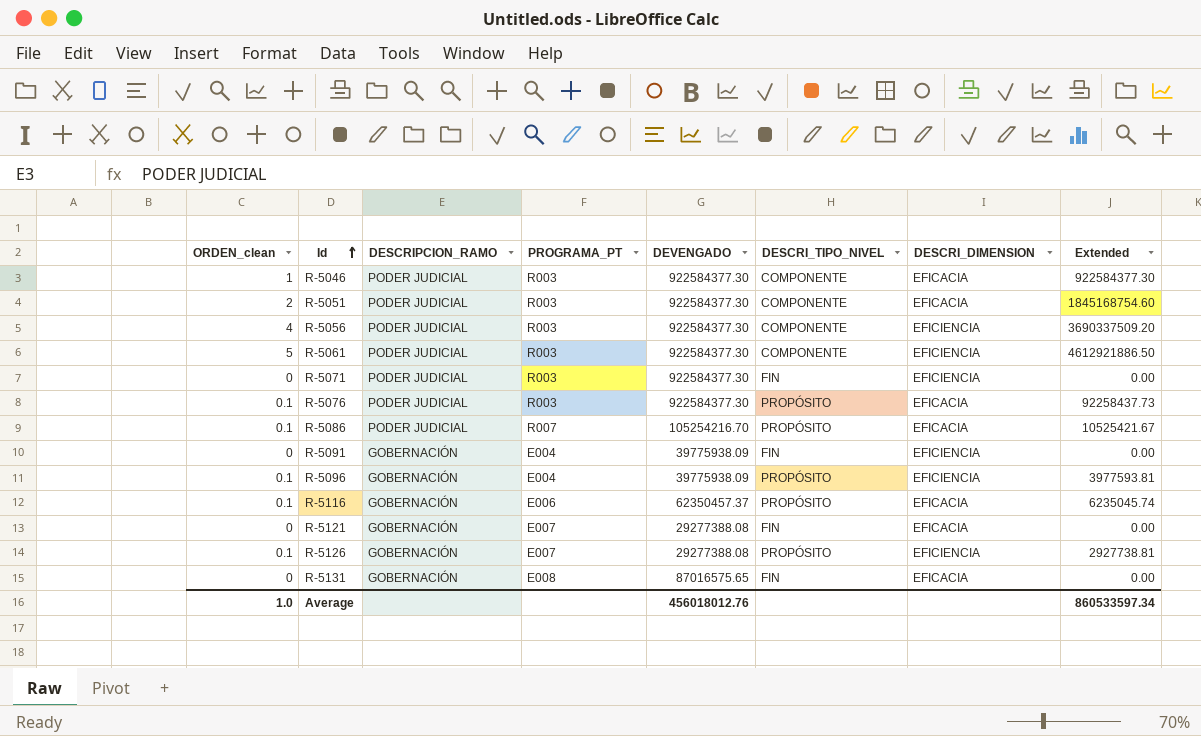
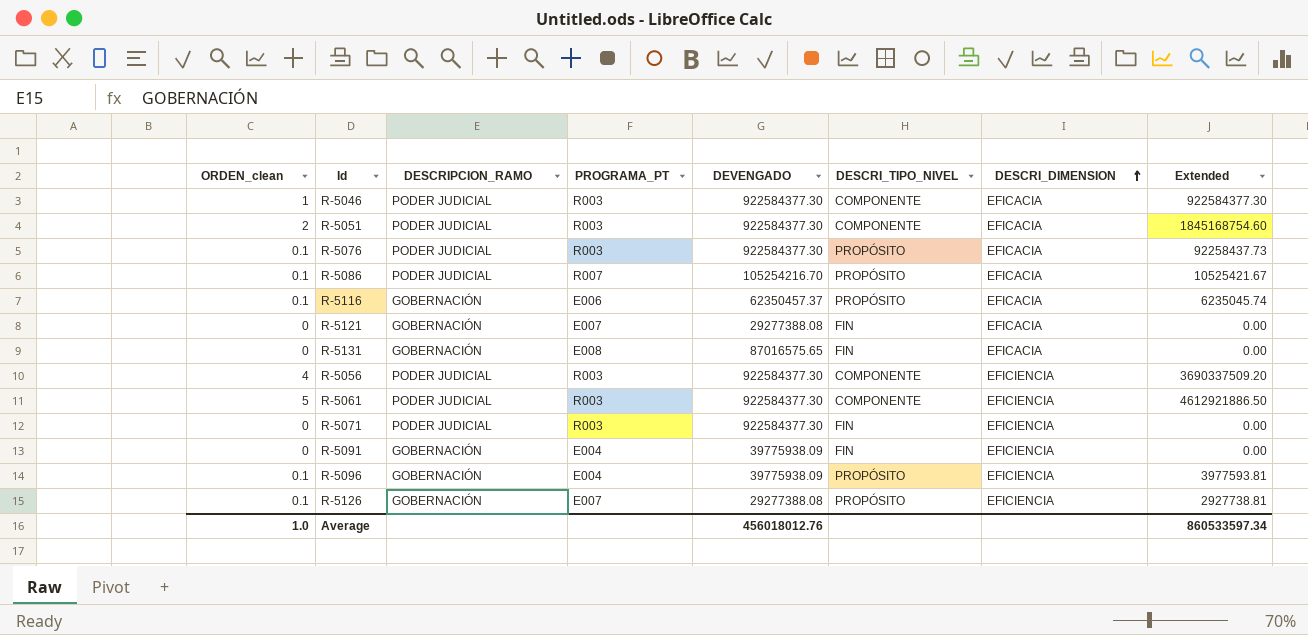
row order: Id ascending -> DESCRI_DIMENSION ascending

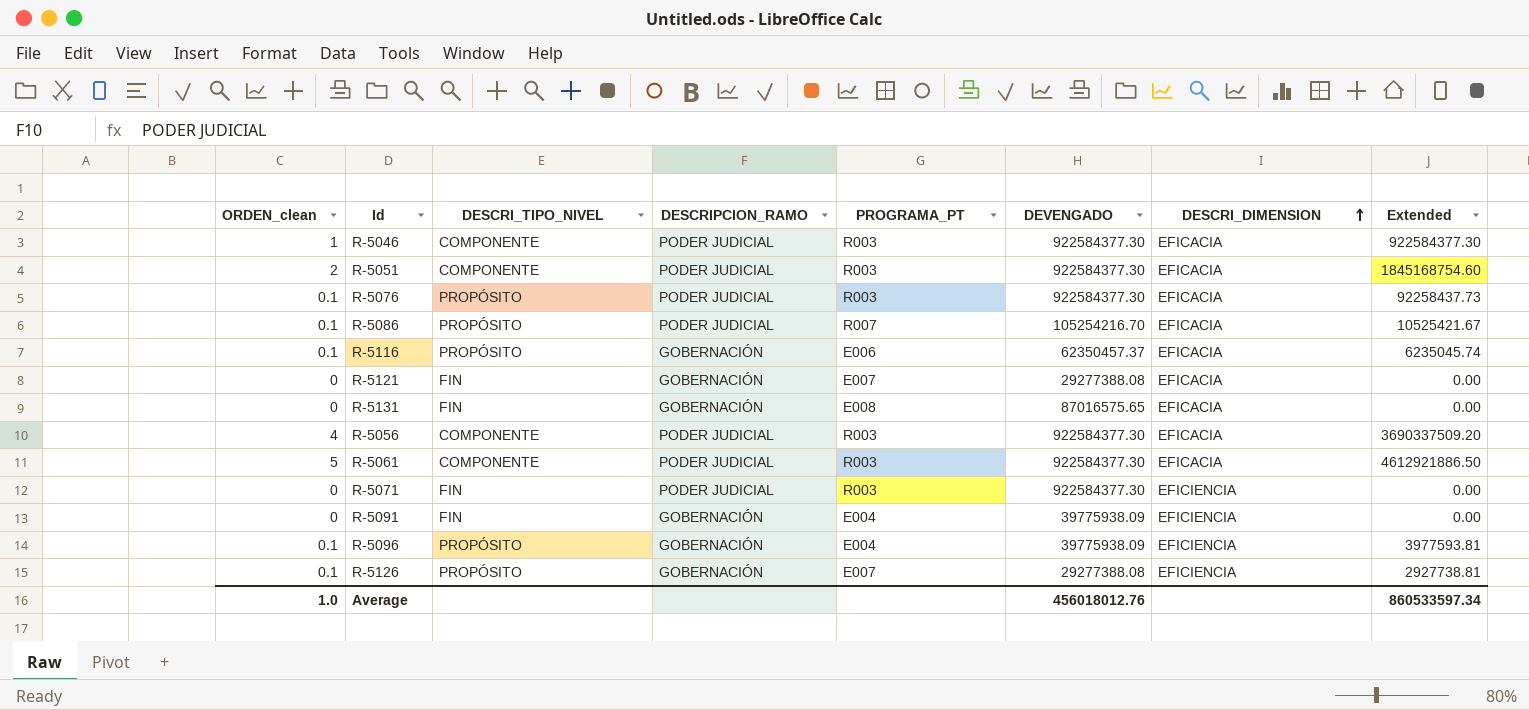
column DESCRI_TIPO_NIVEL | position: 6 -> 3
R-5056 | DESCRI_DIMENSION: EFICIENCIA -> EFICACIA
R-5061 | DESCRI_DIMENSION: EFICIENCIA -> EFICACIA

